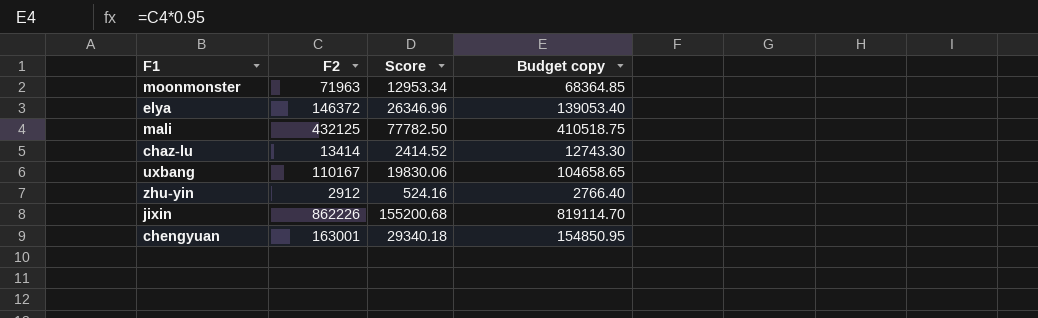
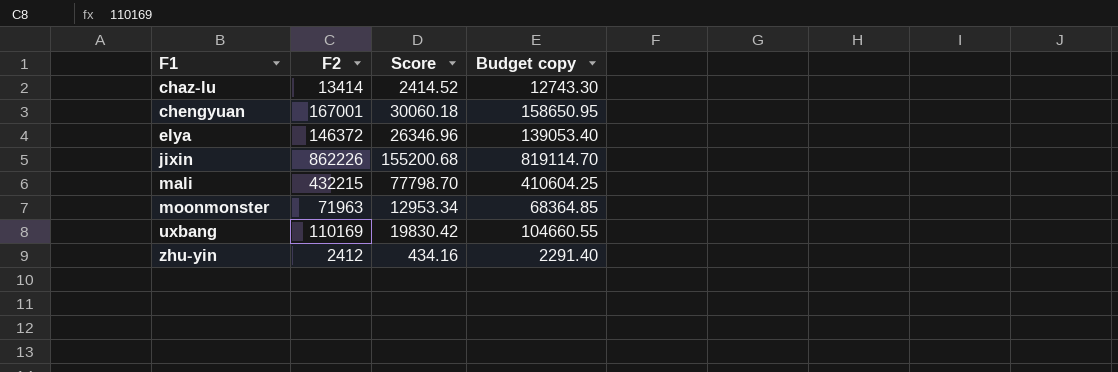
row order: none -> F1 ascending
chengyuan | F2: 163001 -> 167001
chengyuan | Score: 29340.18 -> 30060.18
chengyuan | Budget copy: 154850.95 -> 158650.95
mali | F2: 432125 -> 432215
mali | Score: 77782.50 -> 77798.70
mali | Budget copy: 410518.75 -> 410604.25
uxbang | F2: 110167 -> 110169
uxbang | Score: 19830.06 -> 19830.42
uxbang | Budget copy: 104658.65 -> 104660.55
zhu-yin | F2: 2912 -> 2412
zhu-yin | Score: 524.16 -> 434.16
zhu-yin | Budget copy: 2766.40 -> 2291.40

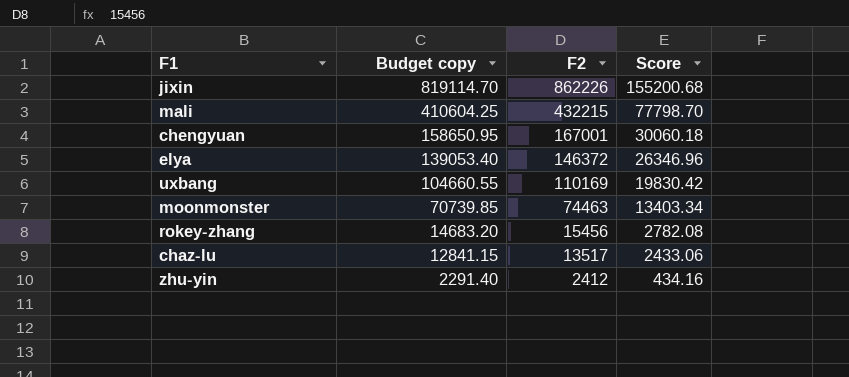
row order: F1 ascending -> Budget copy descending
column Budget copy | position: 4 -> 2
moonmonster | Budget copy: 68364.85 -> 70739.85
moonmonster | F2: 71963 -> 74463
moonmonster | Score: 12953.34 -> 13403.34
row rokey-zhang: none -> 14683.20 | 15456 | 2782.08
chaz-lu | Budget copy: 12743.30 -> 12841.15
chaz-lu | F2: 13414 -> 13517
chaz-lu | Score: 2414.52 -> 2433.06

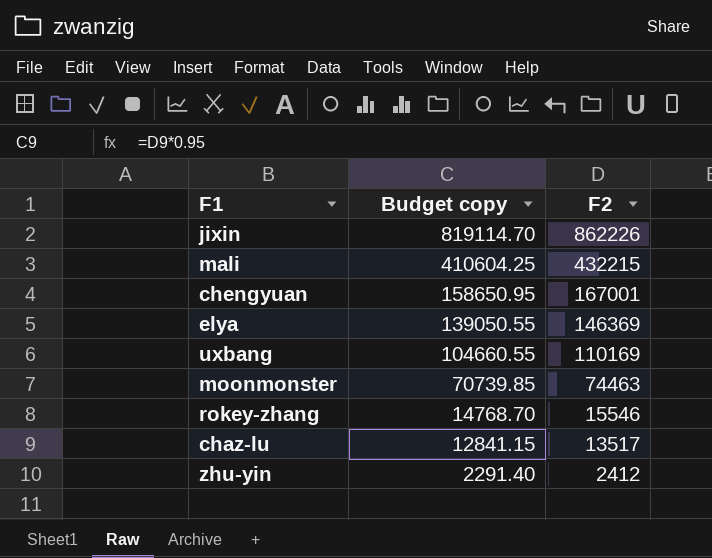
column Score | formula: [F2] * 0.18 -> none
elya | Budget copy: 139053.40 -> 139050.55
elya | F2: 146372 -> 146369
rokey-zhang | Budget copy: 14683.20 -> 14768.70
rokey-zhang | F2: 15456 -> 15546

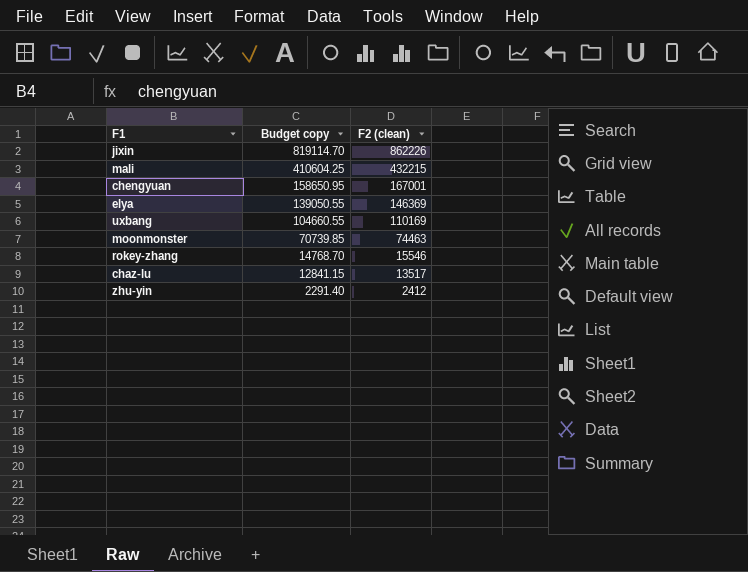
column name: F2 -> F2 (clean)

